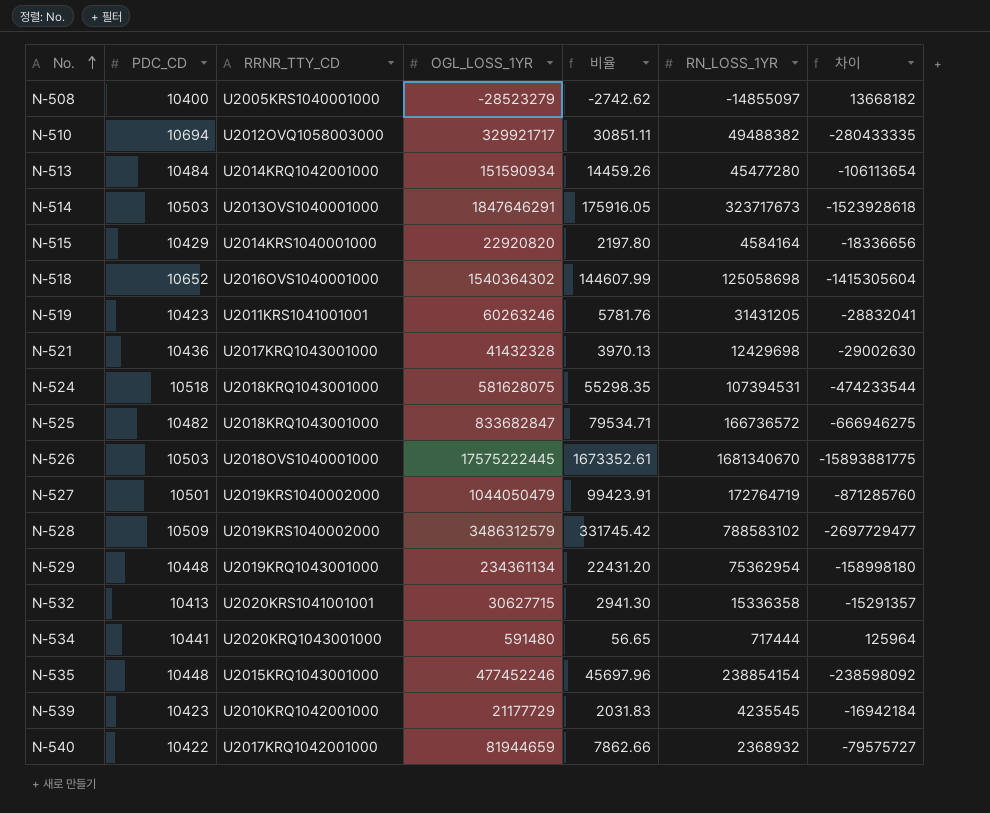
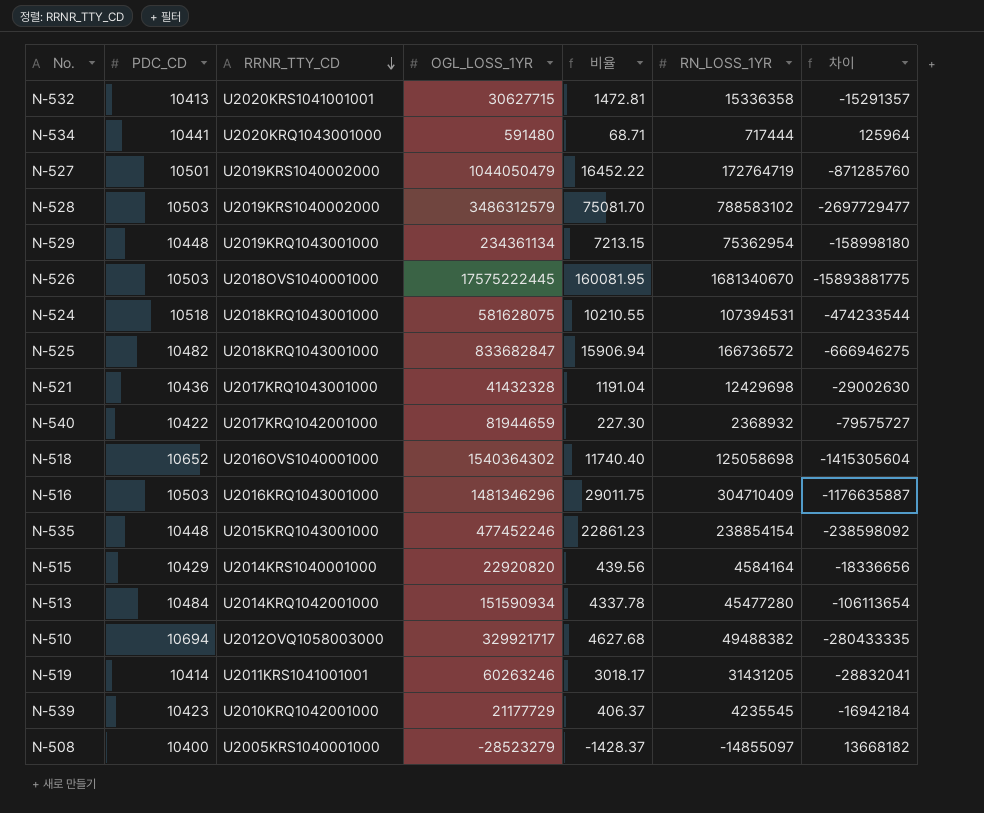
row order: No. ascending -> RRNR_TTY_CD descending
column 비율 | formula: [OGL_LOSS_1YR] / [PDC_CD] -> [RN_LOSS_1YR] / [PDC_CD]
row N-514: 10503 | U2013OVS1040001000 | 1847646291 | 175916.05 | 323717673 | -1523928618 -> none
N-528 | PDC_CD: 10509 -> 10503
row N-516: none -> 10503 | U2016KRQ1043001000 | 1481346296 | 29011.75 | 304710409 | -1176635887
N-519 | PDC_CD: 10423 -> 10414

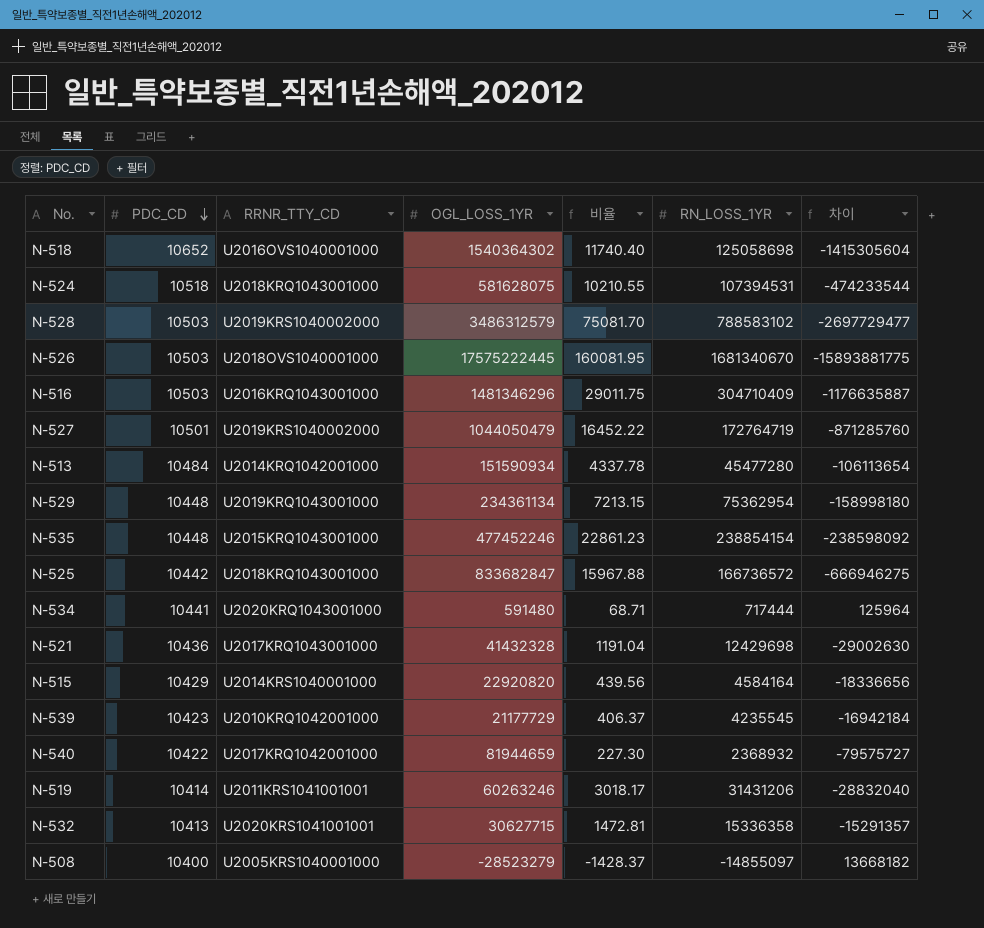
row order: RRNR_TTY_CD descending -> PDC_CD descending
row N-510: 10694 | U2012OVQ1058003000 | 329921717 | 4627.68 | 49488382 | -280433335 -> none
N-525 | PDC_CD: 10482 -> 10442
N-525 | 비율: 15906.94 -> 15967.88
N-519 | RN_LOSS_1YR: 31431205 -> 31431206
N-519 | 차이: -28832041 -> -28832040

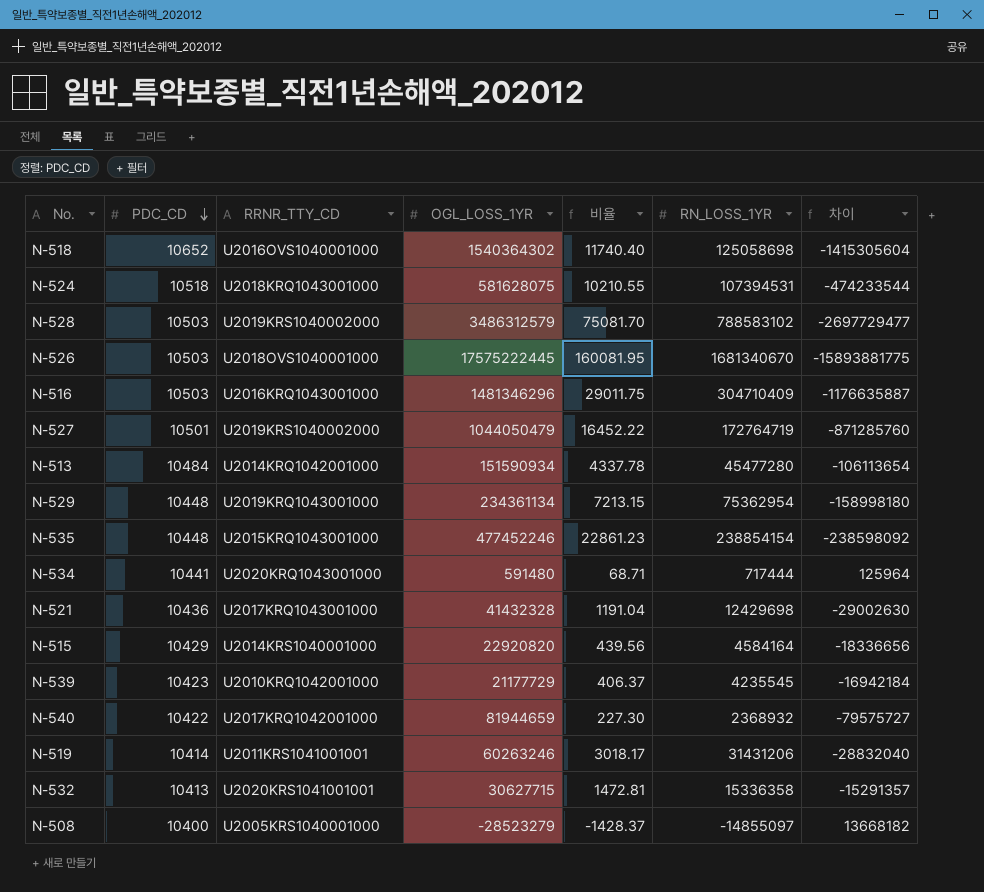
row N-525: 10442 | U2018KRQ1043001000 | 833682847 | 15967.88 | 166736572 | -666946275 -> none

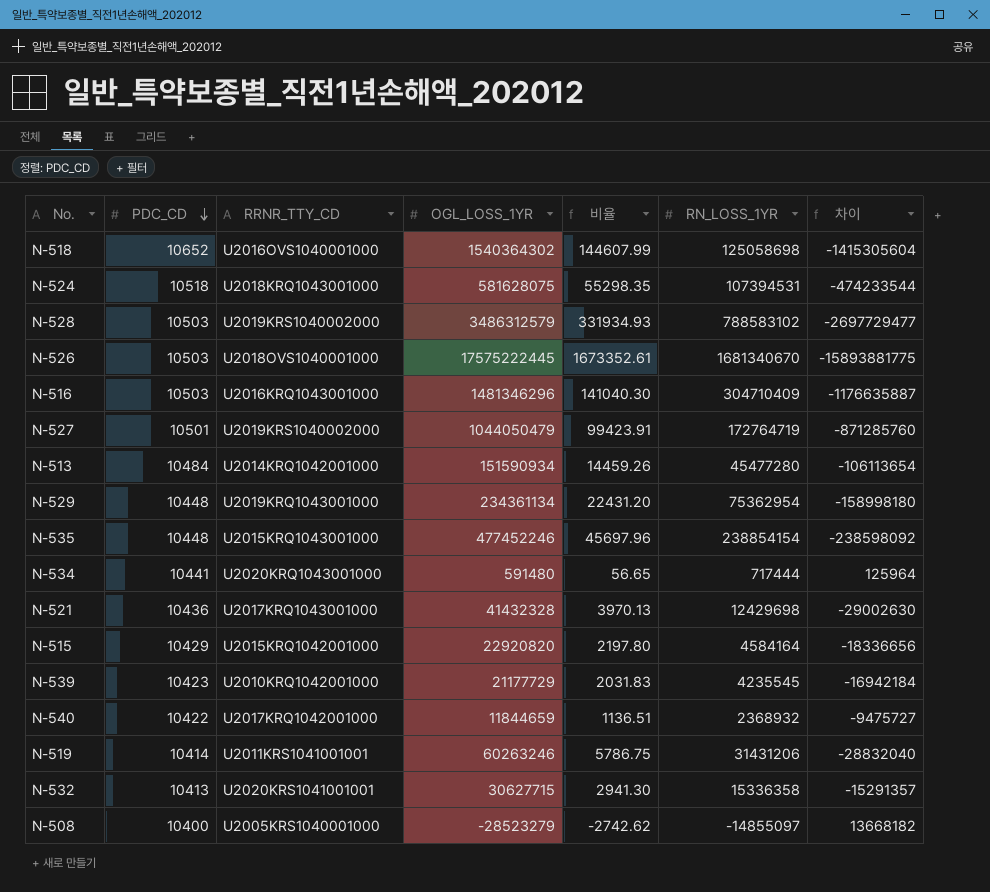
column 비율 | formula: [RN_LOSS_1YR] / [PDC_CD] -> [OGL_LOSS_1YR] / [PDC_CD]
N-515 | RRNR_TTY_CD: U2014KRS1040001000 -> U2015KRQ1042001000
N-540 | OGL_LOSS_1YR: 81944659 -> 11844659
N-540 | 차이: -79575727 -> -9475727

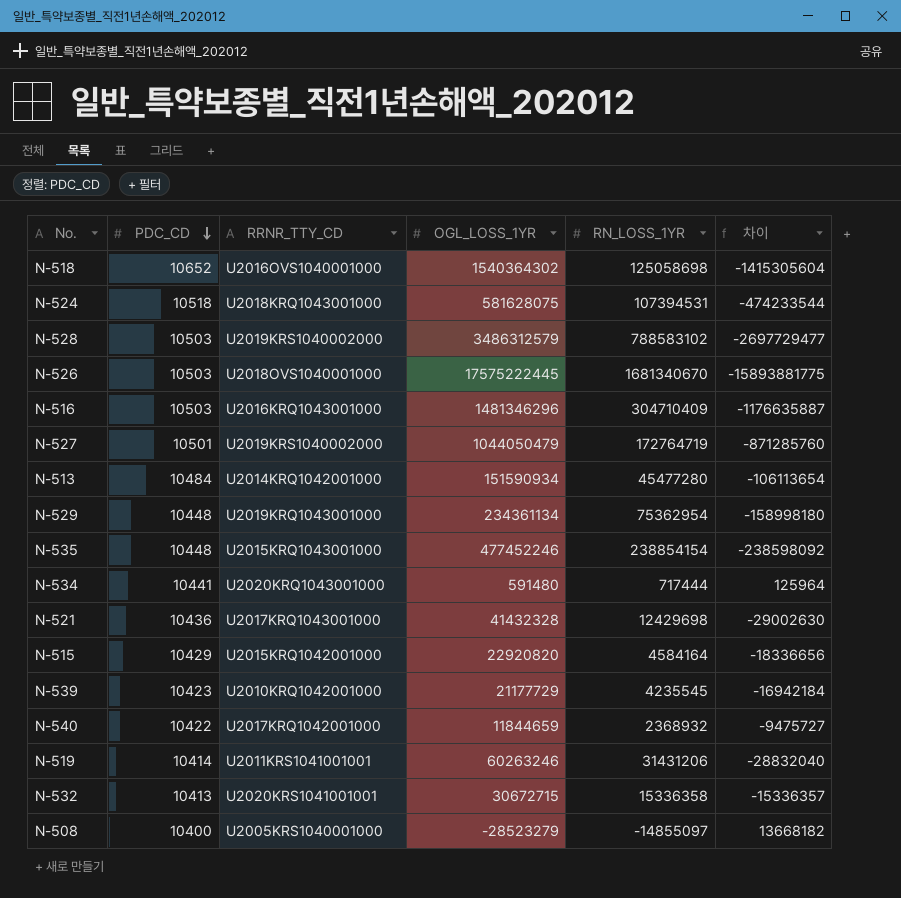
column 비율 | formula: [OGL_LOSS_1YR] / [PDC_CD] -> none
N-532 | OGL_LOSS_1YR: 30627715 -> 30672715
N-532 | 차이: -15291357 -> -15336357

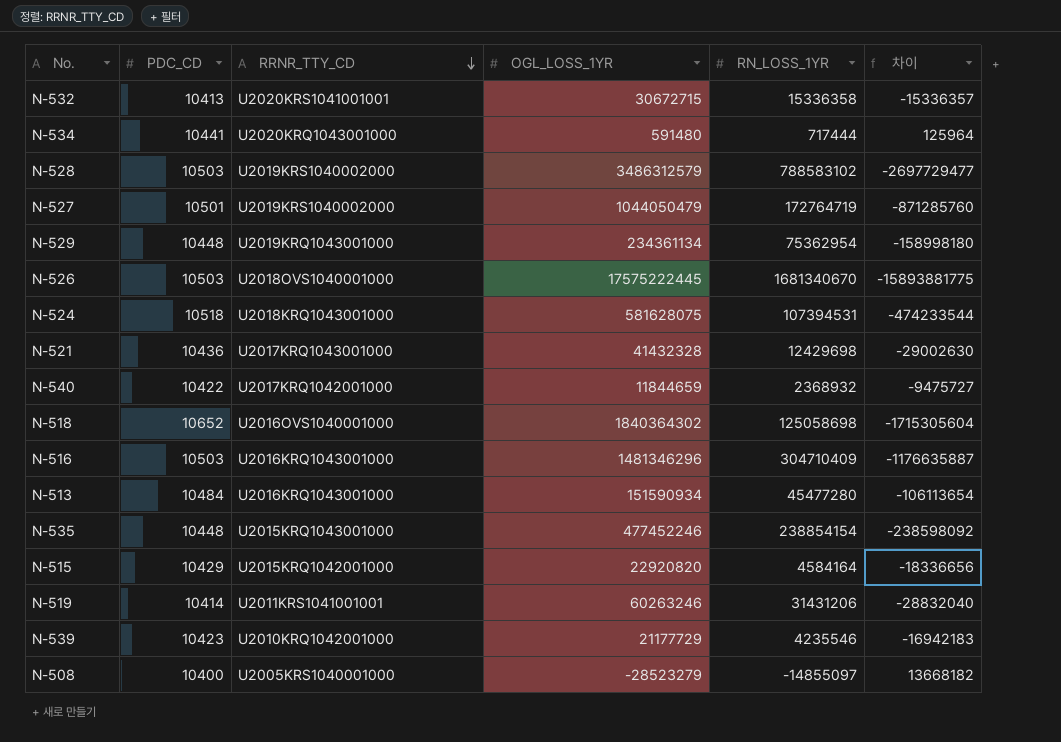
row order: PDC_CD descending -> RRNR_TTY_CD descending
N-518 | OGL_LOSS_1YR: 1540364302 -> 1840364302
N-518 | 차이: -1415305604 -> -1715305604
N-513 | RRNR_TTY_CD: U2014KRQ1042001000 -> U2016KRQ1043001000
N-539 | RN_LOSS_1YR: 4235545 -> 4235546
N-539 | 차이: -16942184 -> -16942183

